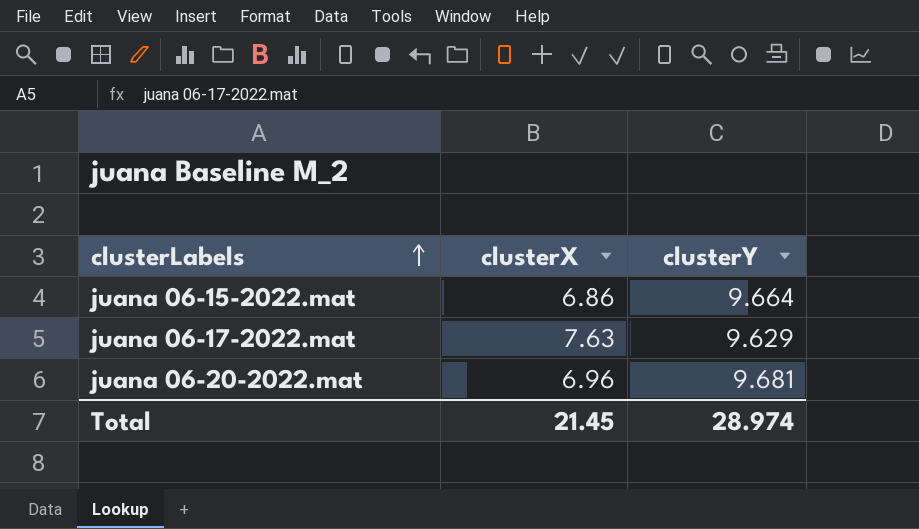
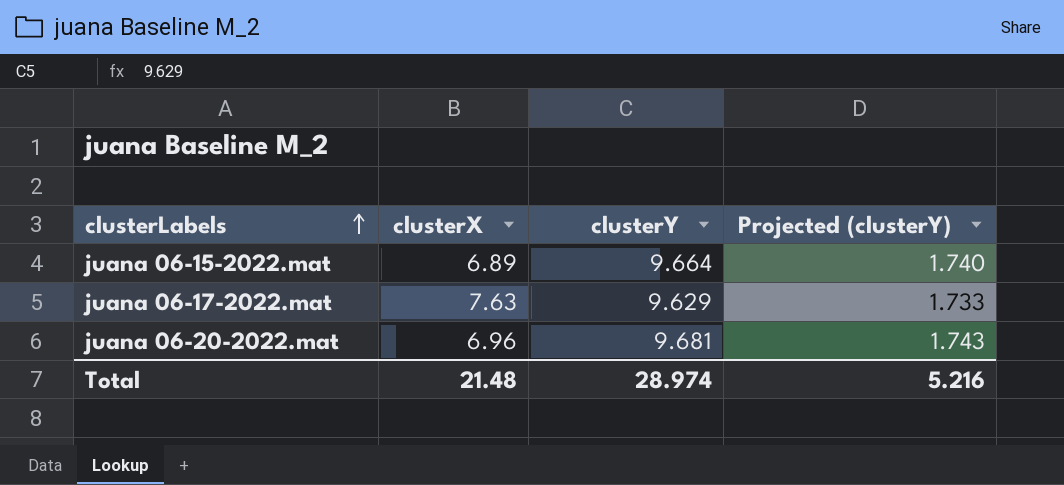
column Projected (clusterY) | formula: none -> [clusterY] * 0.18
juana 06-15-2022.mat | clusterX: 6.86 -> 6.89
Total | clusterX: 21.45 -> 21.48

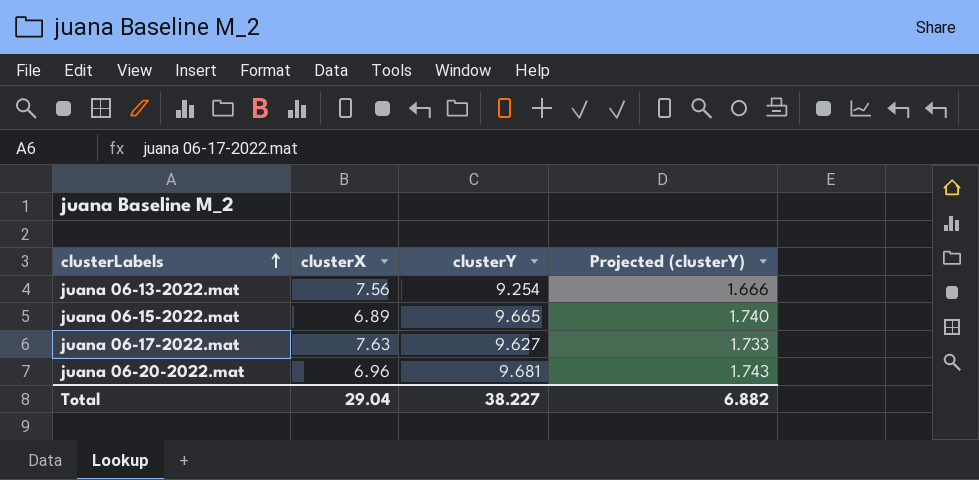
row juana 06-13-2022.mat: none -> 7.56 | 9.254 | 1.666
juana 06-15-2022.mat | clusterY: 9.664 -> 9.665
juana 06-17-2022.mat | clusterY: 9.629 -> 9.627
Total | clusterX: 21.48 -> 29.04
Total | clusterY: 28.974 -> 38.227
Total | Projected (clusterY): 5.216 -> 6.882

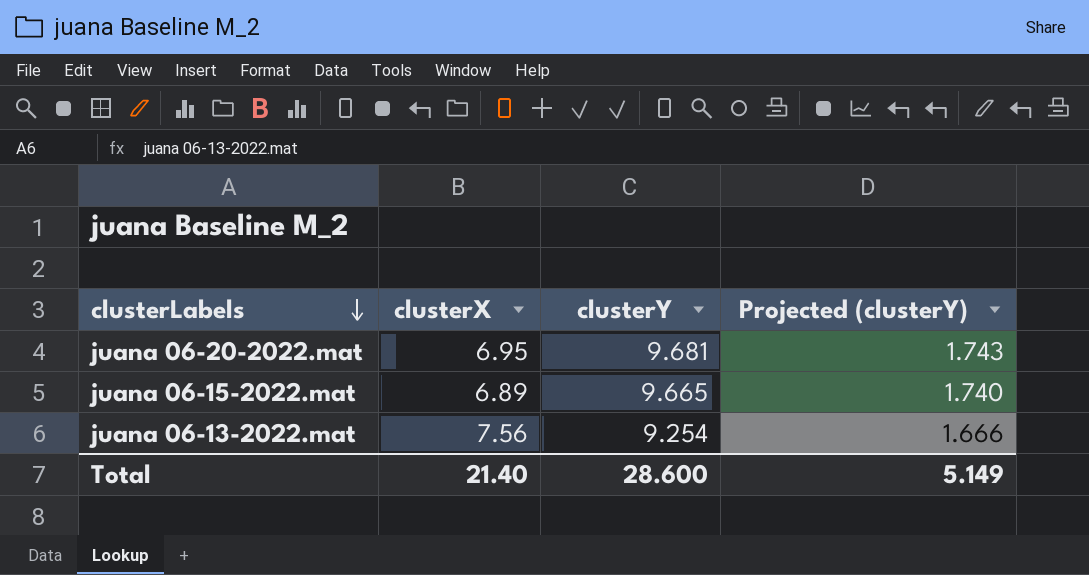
row order: clusterLabels ascending -> clusterLabels descending
row juana 06-17-2022.mat: 7.63 | 9.627 | 1.733 -> none
juana 06-20-2022.mat | clusterX: 6.96 -> 6.95
Total | clusterX: 29.04 -> 21.40
Total | clusterY: 38.227 -> 28.600
Total | Projected (clusterY): 6.882 -> 5.149

